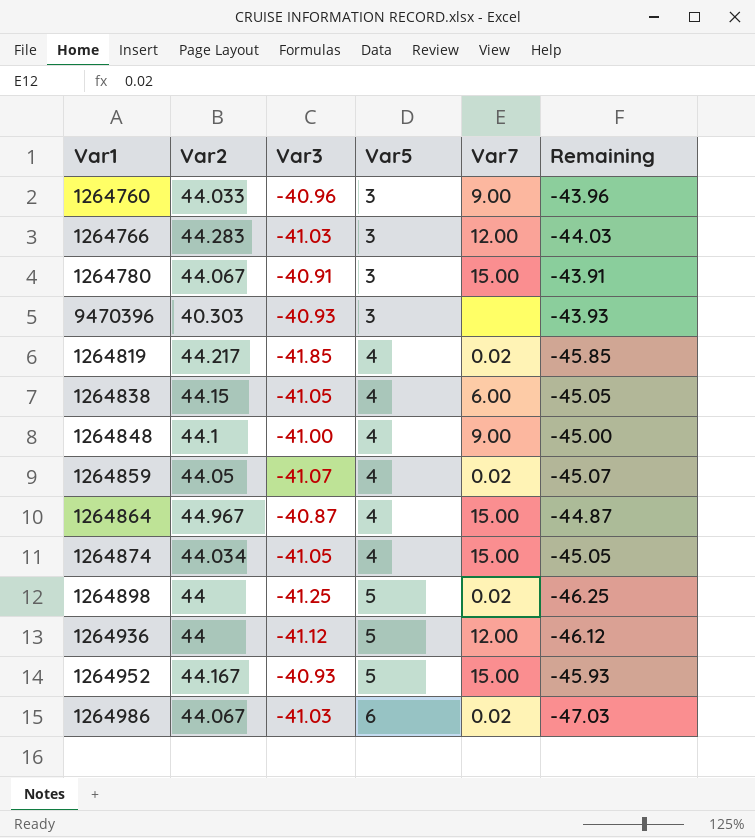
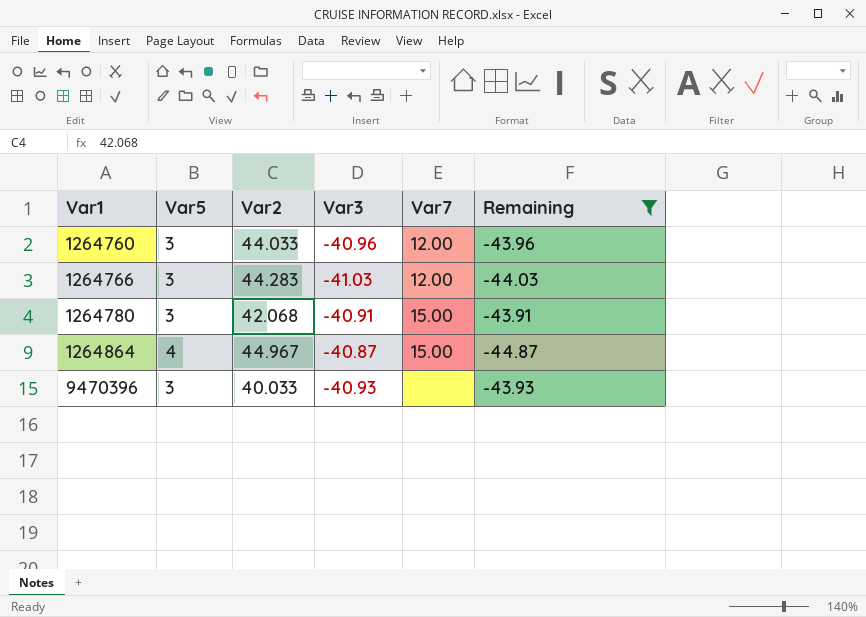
filter: none -> Remaining >= -44.87
row order: Var5 ascending -> Var1 ascending
column Var5 | position: 4 -> 2
1264760 | Var7: 9.00 -> 12.00
1264780 | Var2: 44.067 -> 42.068
9470396 | Var2: 40.303 -> 40.033

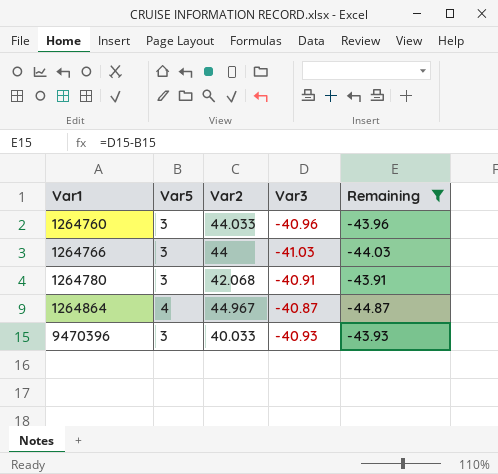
column Var7 | position: 5 -> none
1264766 | Var2: 44.283 -> 44

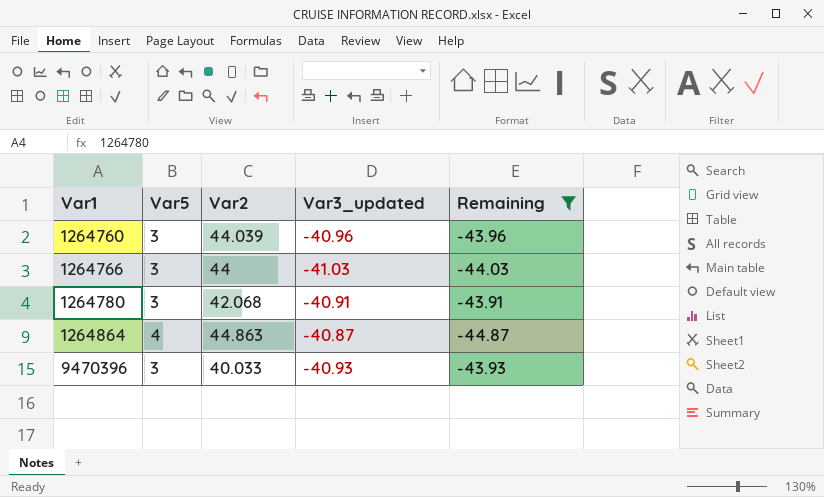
column name: Var3 -> Var3_updated
1264760 | Var2: 44.033 -> 44.039
1264864 | Var2: 44.967 -> 44.863

